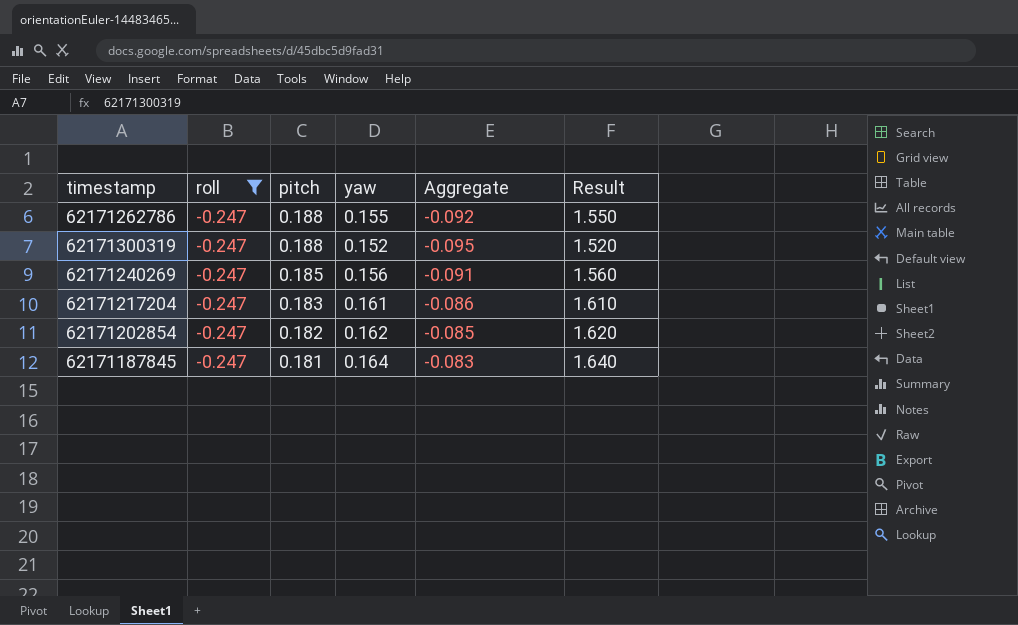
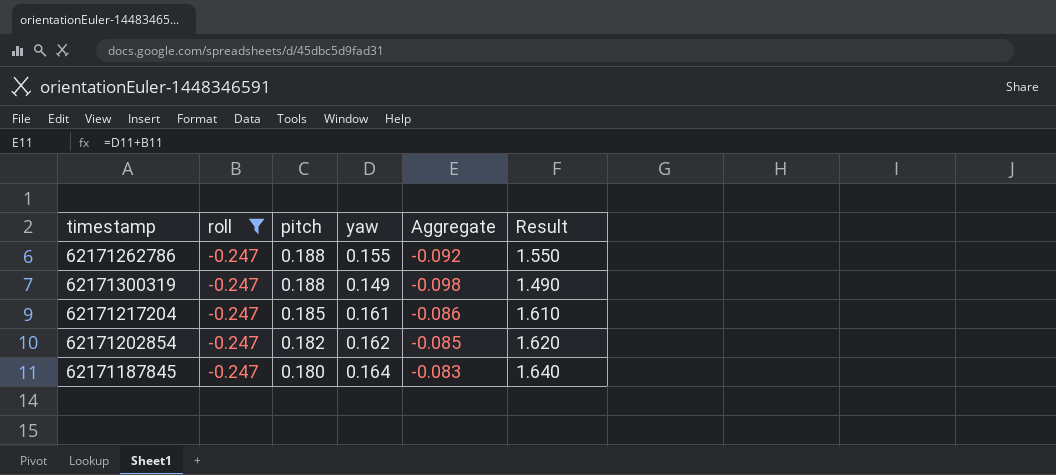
row 62171240269: -0.247 | 0.185 | 0.156 | -0.091 | 1.560 -> none
62171300319 | yaw: 0.152 -> 0.149
62171300319 | Aggregate: -0.095 -> -0.098
62171300319 | Result: 1.520 -> 1.490
62171217204 | pitch: 0.183 -> 0.185
62171187845 | pitch: 0.181 -> 0.180

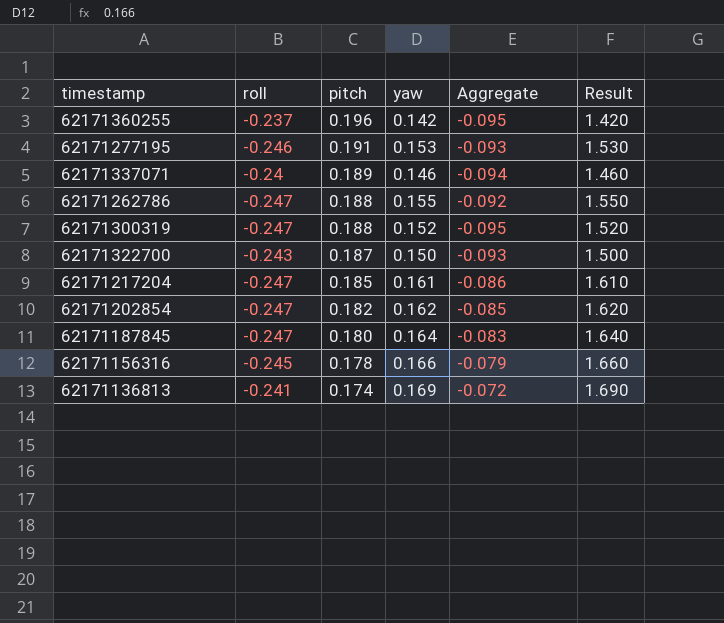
filter: roll = -0.247 -> none
62171300319 | yaw: 0.149 -> 0.152
62171300319 | Aggregate: -0.098 -> -0.095
62171300319 | Result: 1.490 -> 1.520

